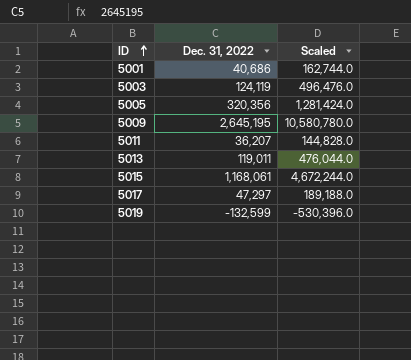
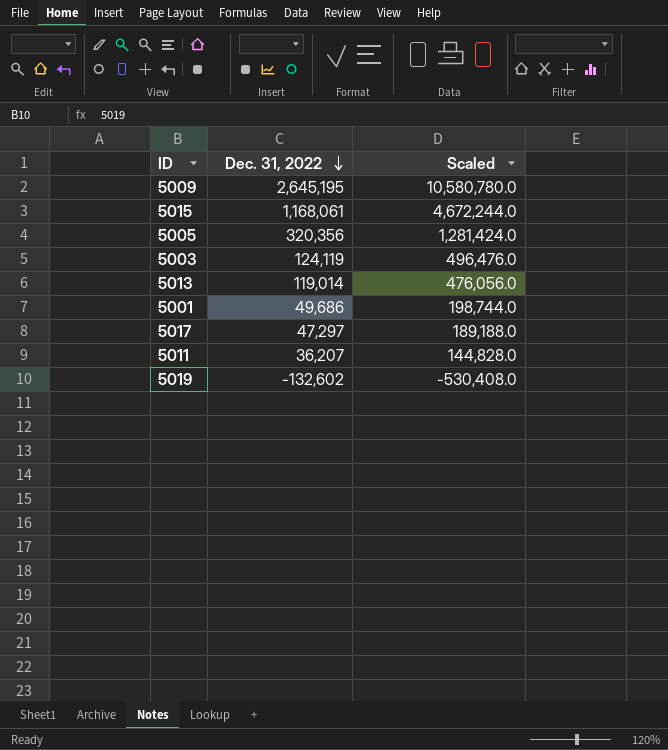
row order: ID ascending -> Dec. 31, 2022 descending
5013 | Dec. 31, 2022: 119,011 -> 119,014
5013 | Scaled: 476,044.0 -> 476,056.0
5001 | Dec. 31, 2022: 40,686 -> 49,686
5001 | Scaled: 162,744.0 -> 198,744.0
5019 | Dec. 31, 2022: -132,599 -> -132,602
5019 | Scaled: -530,396.0 -> -530,408.0

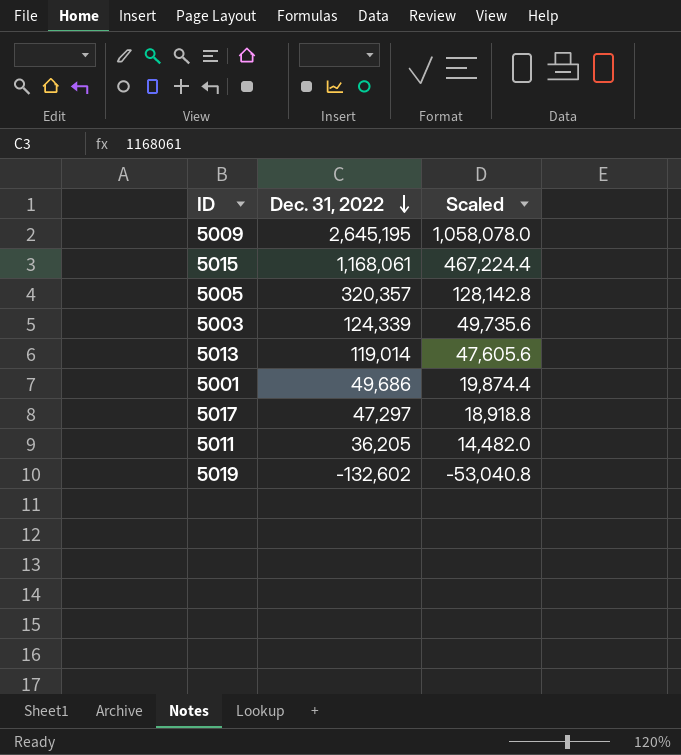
column Scaled | formula: [Dec. 31, 2022] * 4 -> [Dec. 31, 2022] * 0.4
5005 | Dec. 31, 2022: 320,356 -> 320,357
5003 | Dec. 31, 2022: 124,119 -> 124,339
5011 | Dec. 31, 2022: 36,207 -> 36,205

